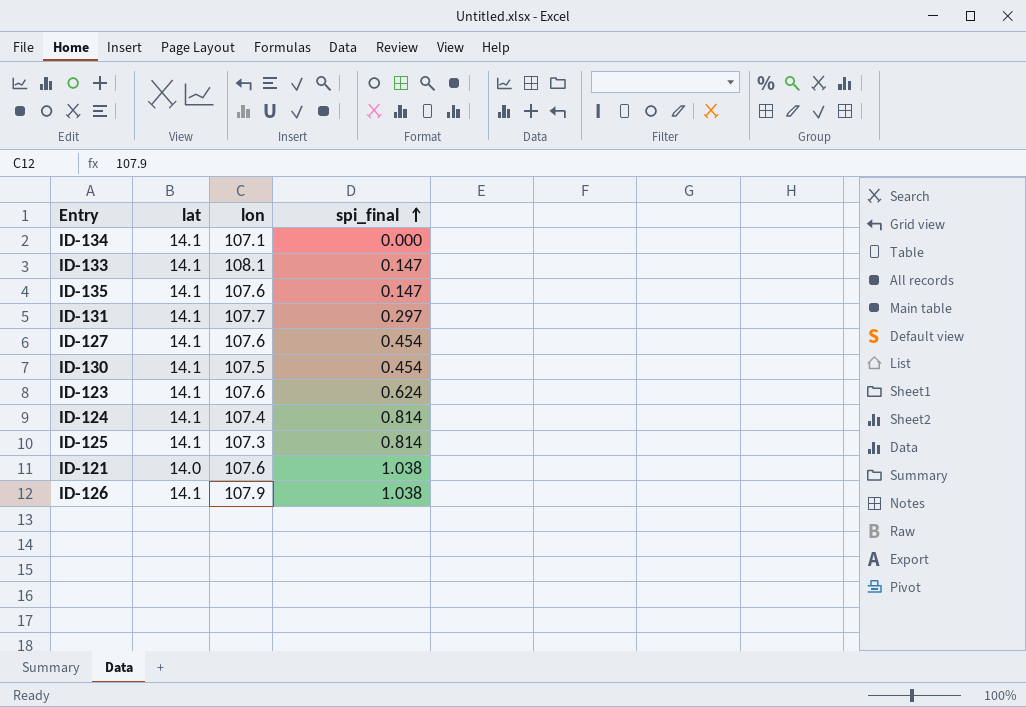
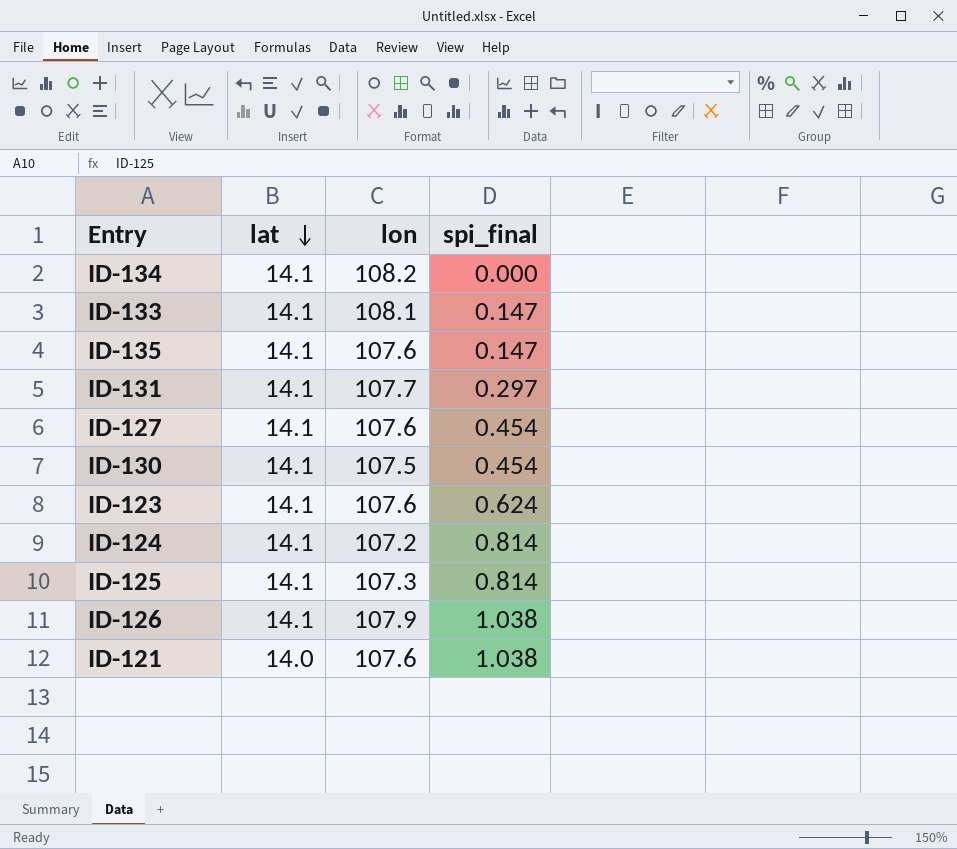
row order: spi_final ascending -> lat descending
ID-134 | lon: 107.1 -> 108.2
ID-124 | lon: 107.4 -> 107.2

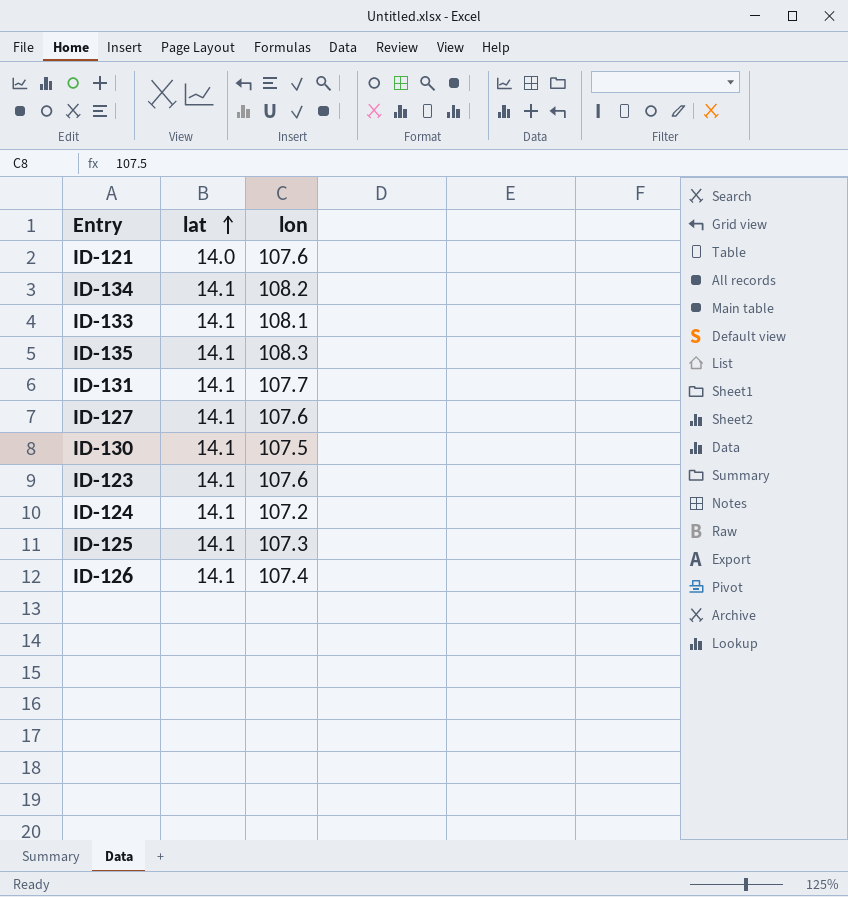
row order: lat descending -> lat ascending
column spi_final | position: 4 -> none
ID-135 | lon: 107.6 -> 108.3
ID-126 | lon: 107.9 -> 107.4

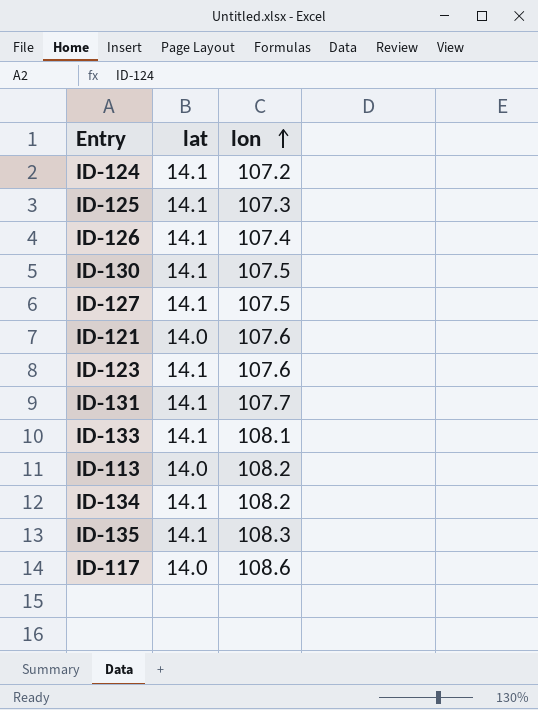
row order: lat ascending -> lon ascending
ID-127 | lon: 107.6 -> 107.5
row ID-113: none -> 14.0 | 108.2
row ID-117: none -> 14.0 | 108.6

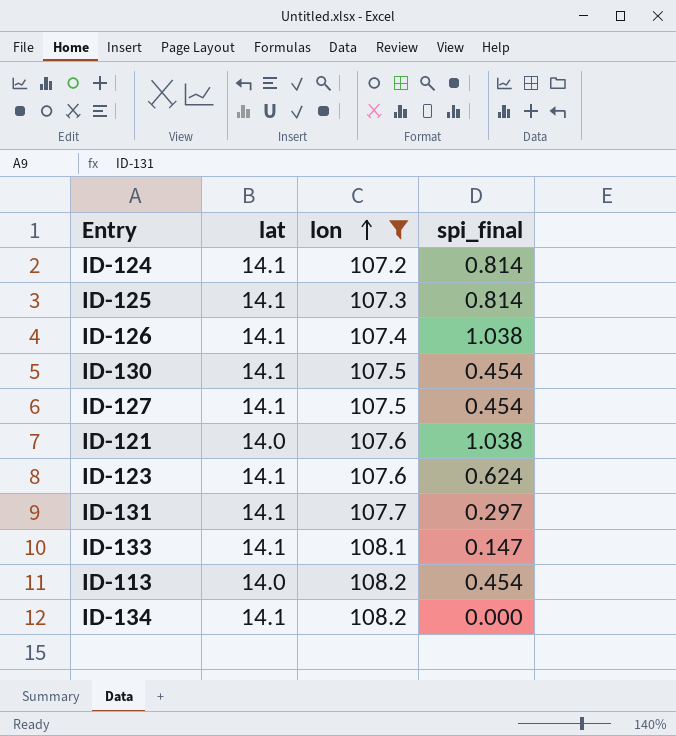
filter: none -> lon <= 108.2
column spi_final | position: none -> 4

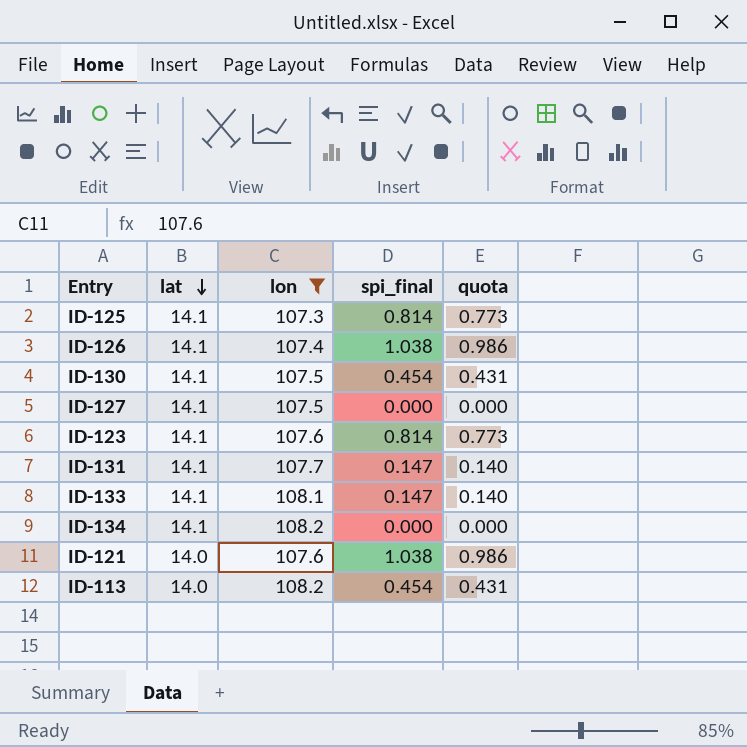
row order: lon ascending -> lat descending
column quota | formula: none -> [spi_final] * 0.95
row ID-124: 14.1 | 107.2 | 0.814 -> none
ID-127 | spi_final: 0.454 -> 0.000
ID-123 | spi_final: 0.624 -> 0.814
ID-131 | spi_final: 0.297 -> 0.147

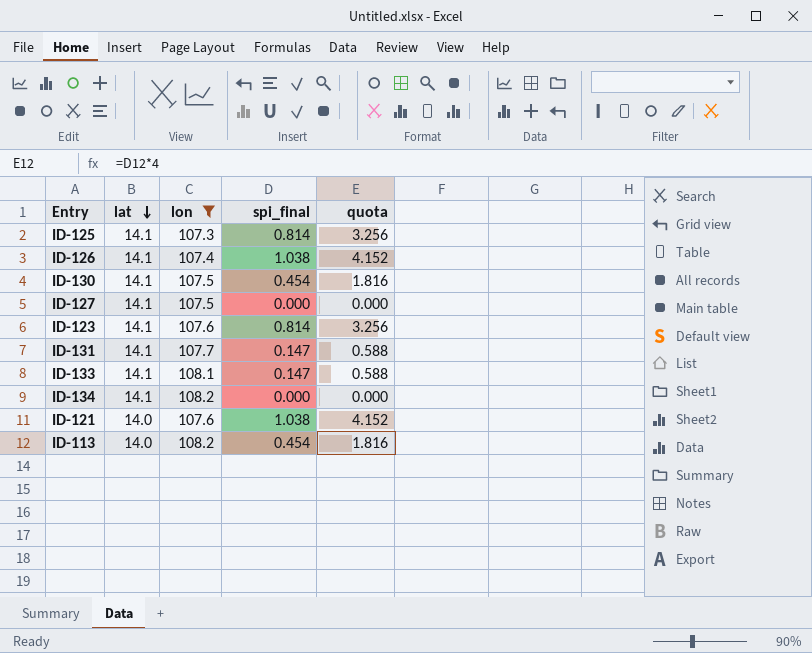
column quota | formula: [spi_final] * 0.95 -> [spi_final] * 4

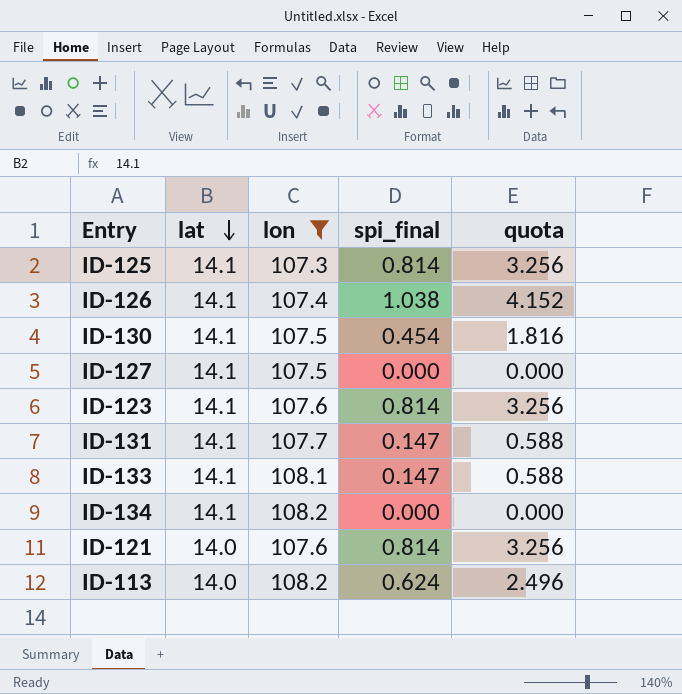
ID-121 | spi_final: 1.038 -> 0.814
ID-121 | quota: 4.152 -> 3.256
ID-113 | spi_final: 0.454 -> 0.624
ID-113 | quota: 1.816 -> 2.496

